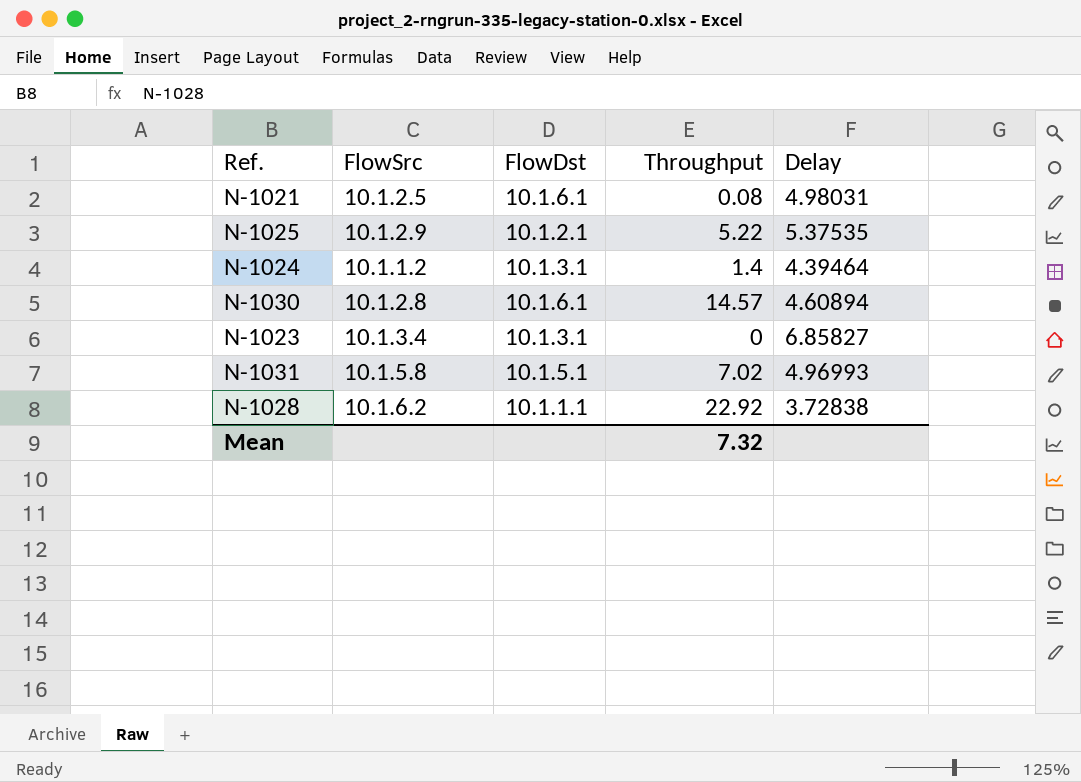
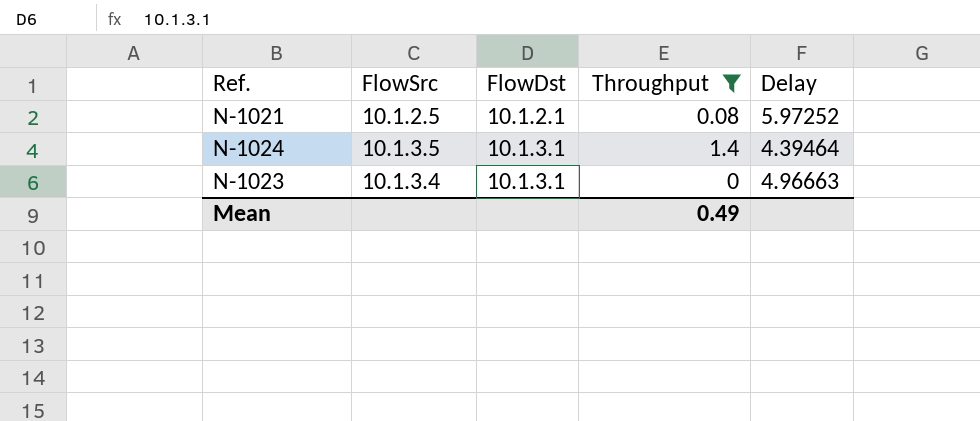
filter: none -> Throughput <= 1.4
N-1021 | FlowDst: 10.1.6.1 -> 10.1.2.1
N-1021 | Delay: 4.98031 -> 5.97252
N-1024 | FlowSrc: 10.1.1.2 -> 10.1.3.5
N-1023 | Delay: 6.85827 -> 4.96663
Mean | Throughput: 7.32 -> 0.49

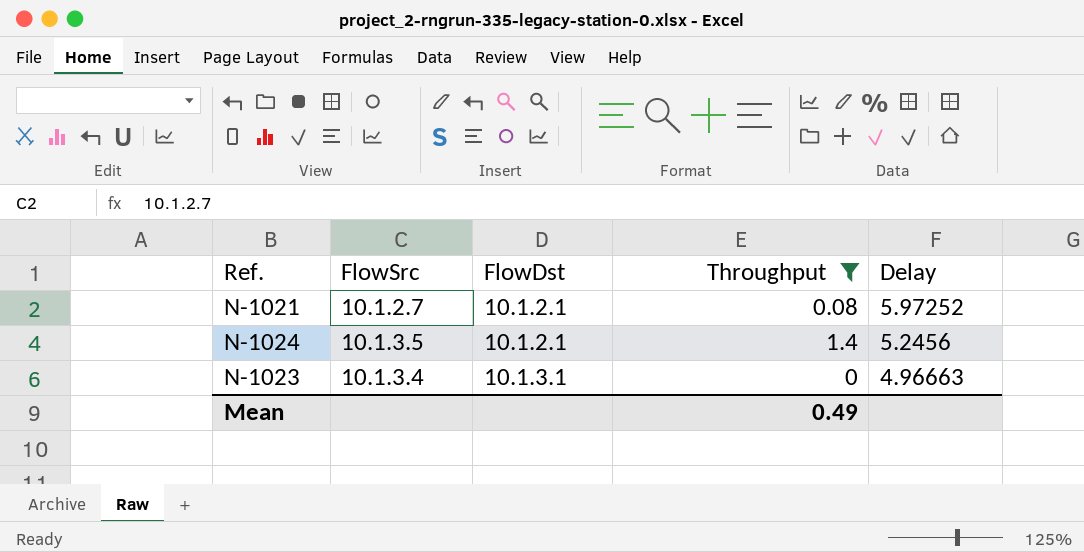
N-1021 | FlowSrc: 10.1.2.5 -> 10.1.2.7
N-1024 | FlowDst: 10.1.3.1 -> 10.1.2.1
N-1024 | Delay: 4.39464 -> 5.2456

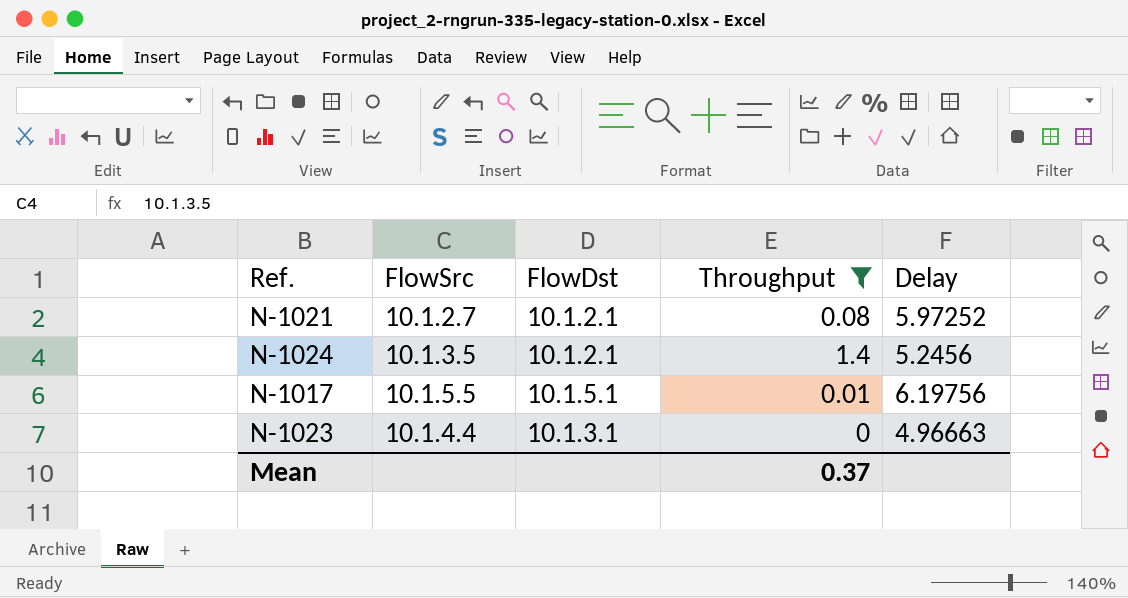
row N-1017: none -> 10.1.5.5 | 10.1.5.1 | 0.01 | 6.19756
N-1023 | FlowSrc: 10.1.3.4 -> 10.1.4.4
Mean | Throughput: 0.49 -> 0.37

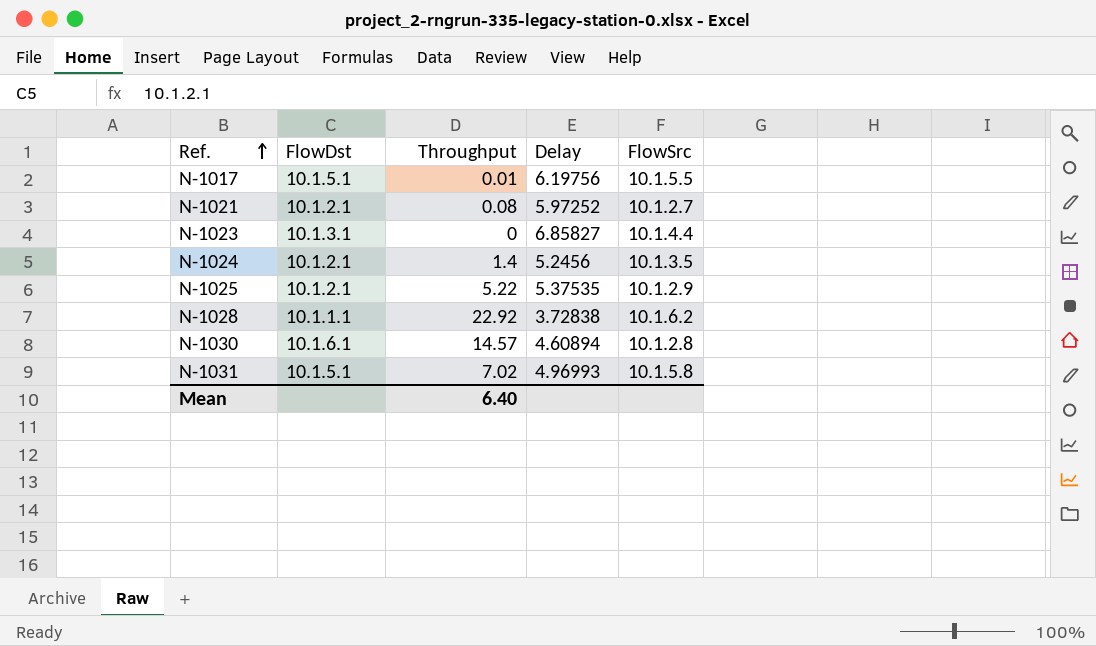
filter: Throughput <= 1.4 -> none
row order: none -> Ref. ascending
column FlowSrc | position: 2 -> 5
N-1023 | Delay: 4.96663 -> 6.85827
Mean | Throughput: 0.37 -> 6.40

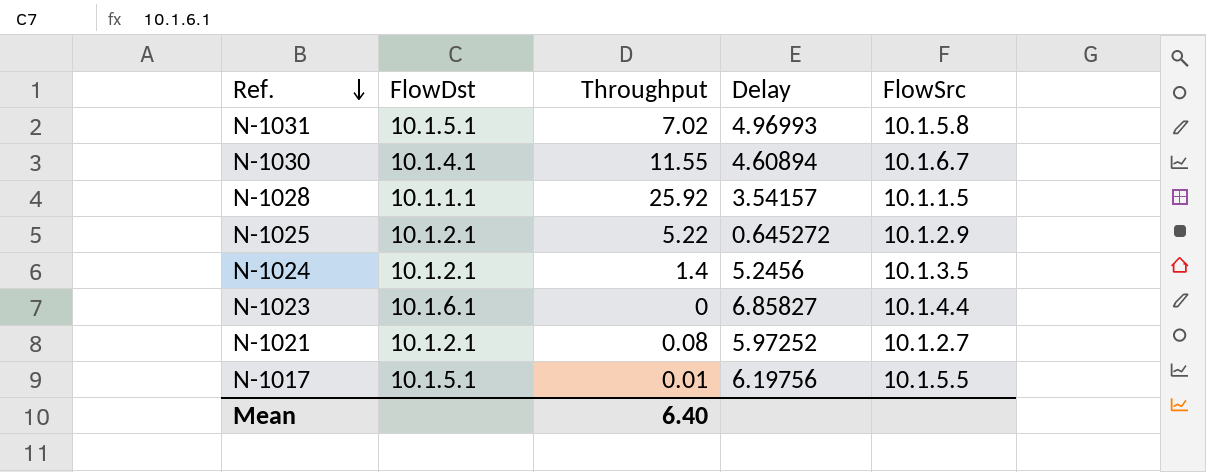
row order: Ref. ascending -> Ref. descending
N-1030 | FlowDst: 10.1.6.1 -> 10.1.4.1
N-1030 | Throughput: 14.57 -> 11.55
N-1030 | FlowSrc: 10.1.2.8 -> 10.1.6.7
N-1028 | Throughput: 22.92 -> 25.92
N-1028 | Delay: 3.72838 -> 3.54157
N-1028 | FlowSrc: 10.1.6.2 -> 10.1.1.5
N-1025 | Delay: 5.37535 -> 0.645272
N-1023 | FlowDst: 10.1.3.1 -> 10.1.6.1

